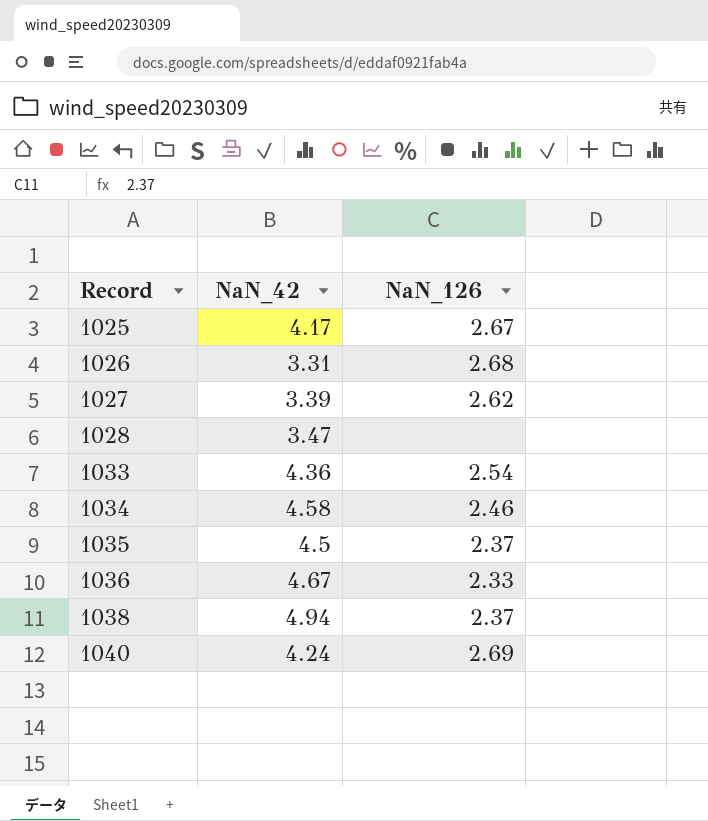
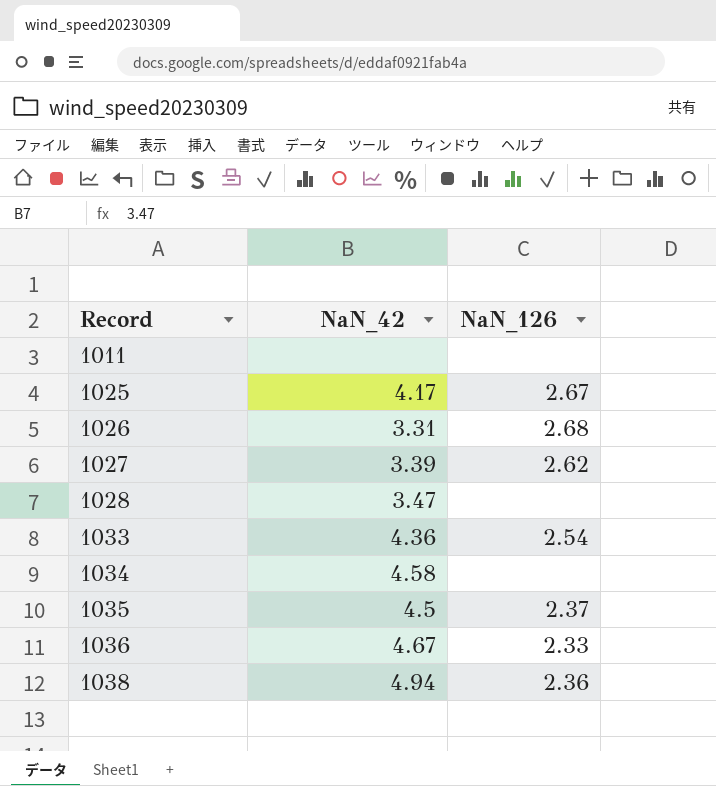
row 1040: 4.24 | 2.69 -> none
row 1011: none -> none | none
1034 | NaN_126: 2.46 -> none
1038 | NaN_126: 2.37 -> 2.36

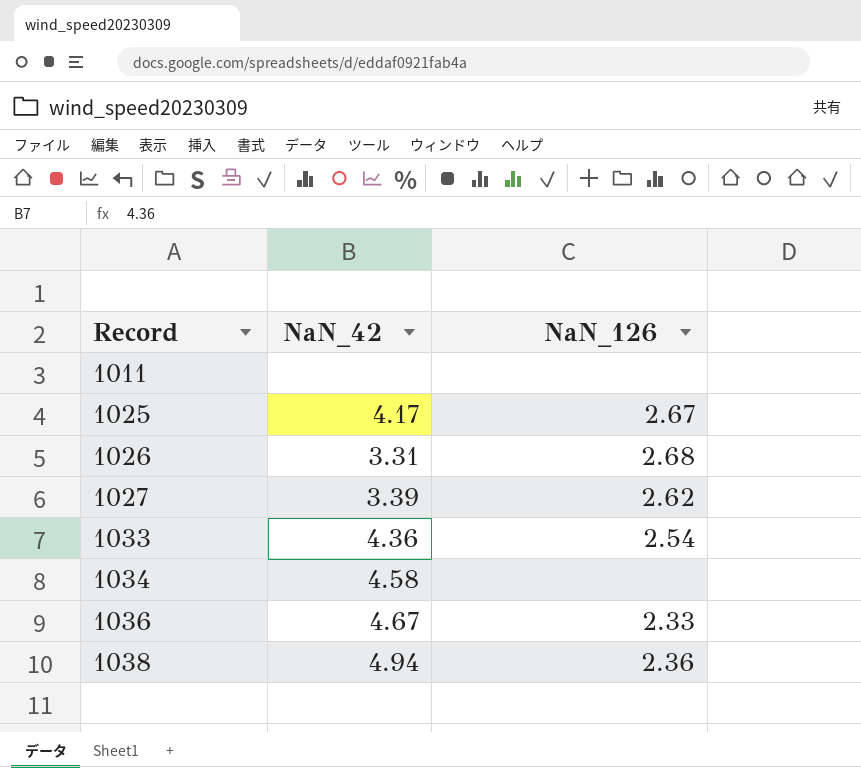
row 1028: 3.47 | none -> none
row 1035: 4.5 | 2.37 -> none

